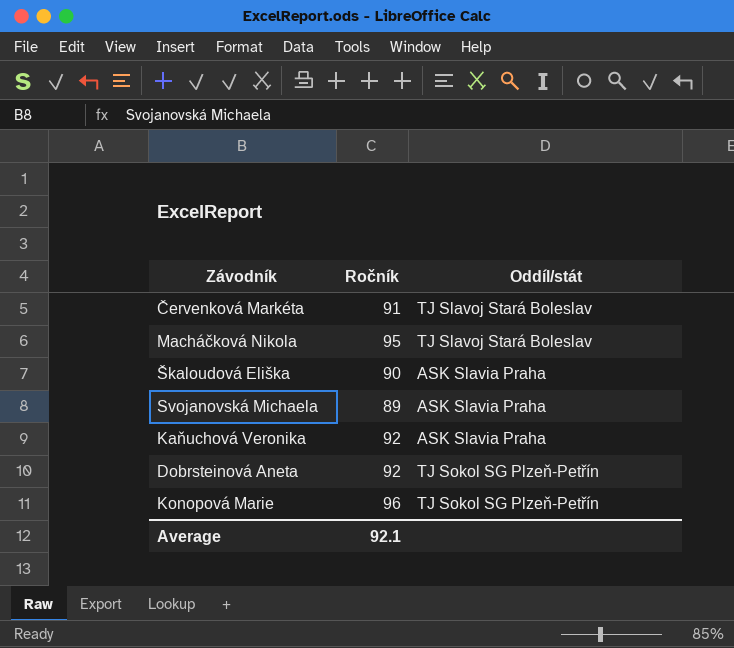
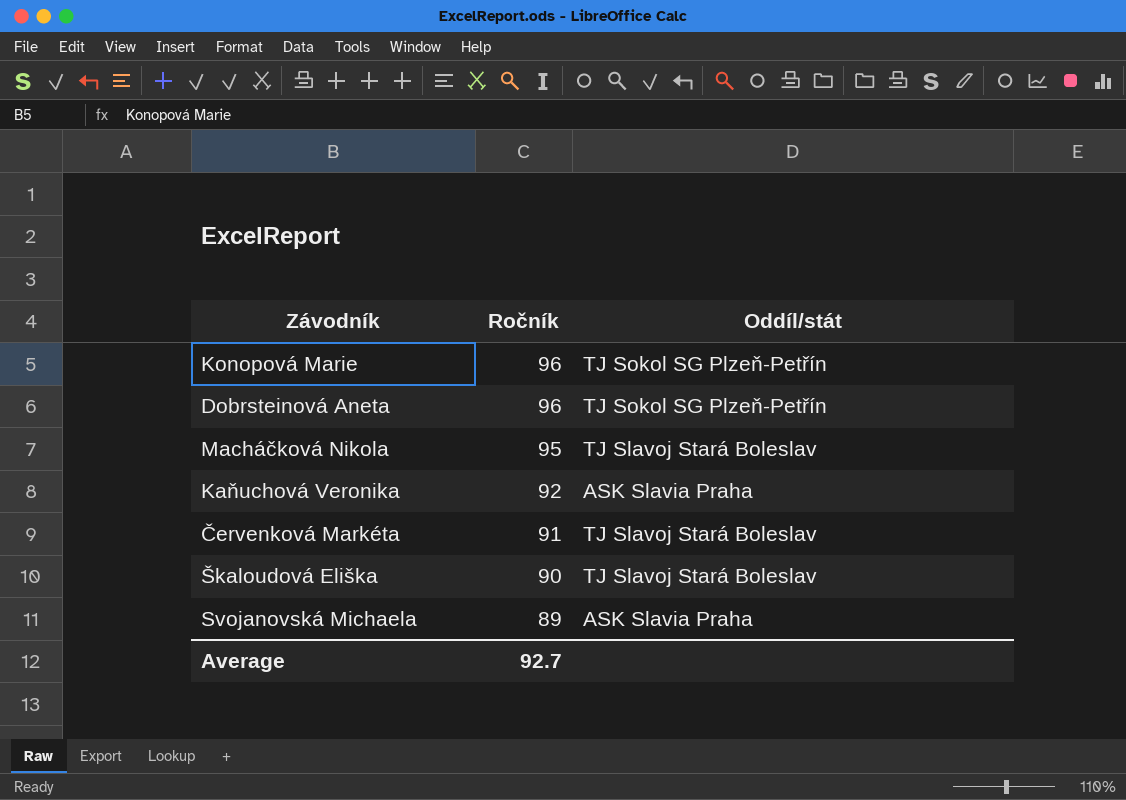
row order: none -> Ročník descending
Dobrsteinová Aneta | Ročník: 92 -> 96
Škaloudová Eliška | Oddíl/stát: ASK Slavia Praha -> TJ Slavoj Stará Boleslav
Average | Ročník: 92.1 -> 92.7

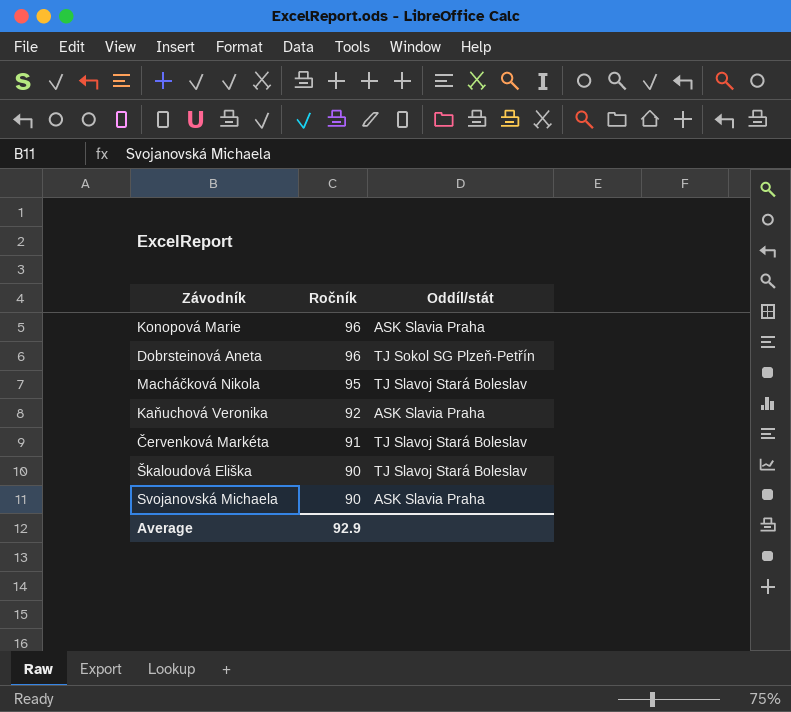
Konopová Marie | Oddíl/stát: TJ Sokol SG Plzeň-Petřín -> ASK Slavia Praha
Svojanovská Michaela | Ročník: 89 -> 90
Average | Ročník: 92.7 -> 92.9

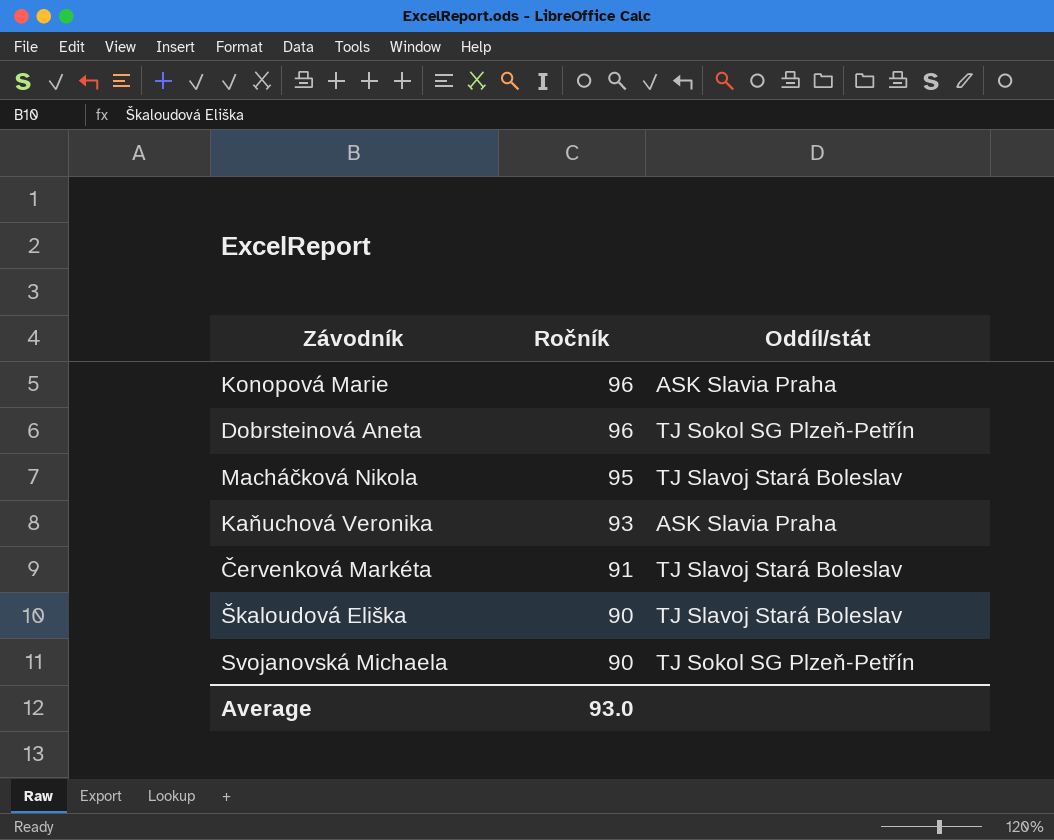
Kaňuchová Veronika | Ročník: 92 -> 93
Svojanovská Michaela | Oddíl/stát: ASK Slavia Praha -> TJ Sokol SG Plzeň-Petřín
Average | Ročník: 92.9 -> 93.0

